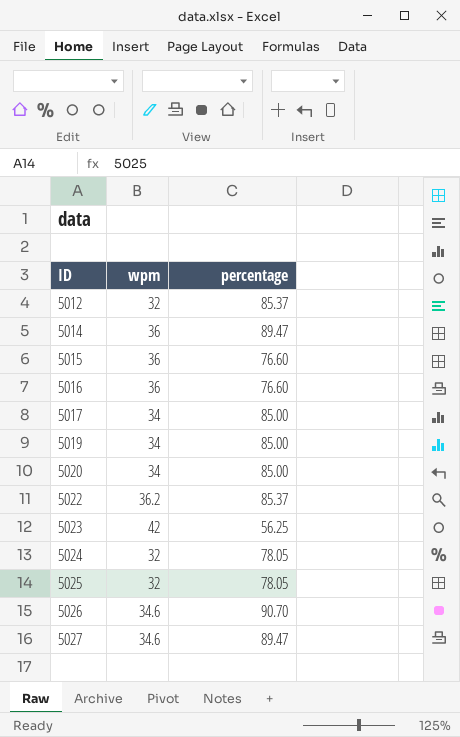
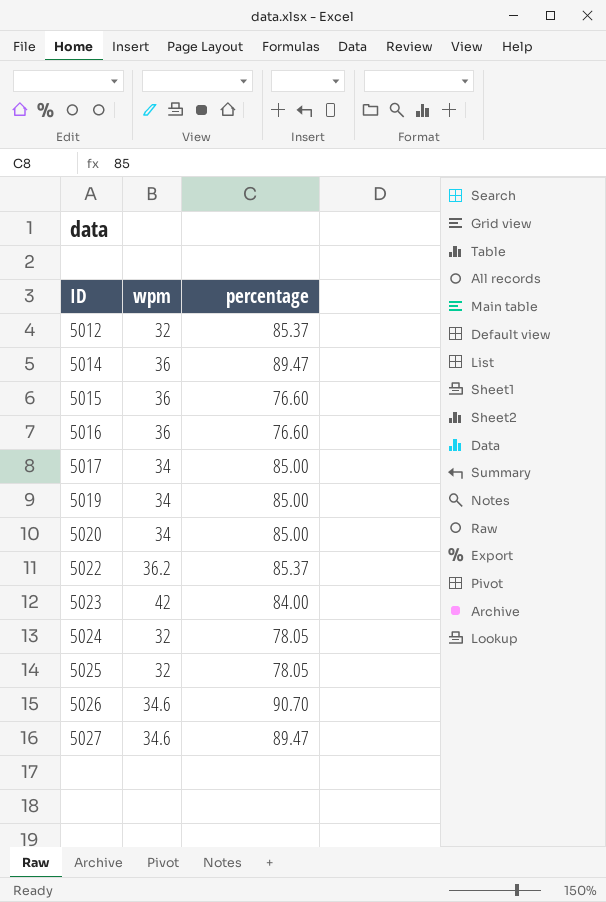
5023 | percentage: 56.25 -> 84.00

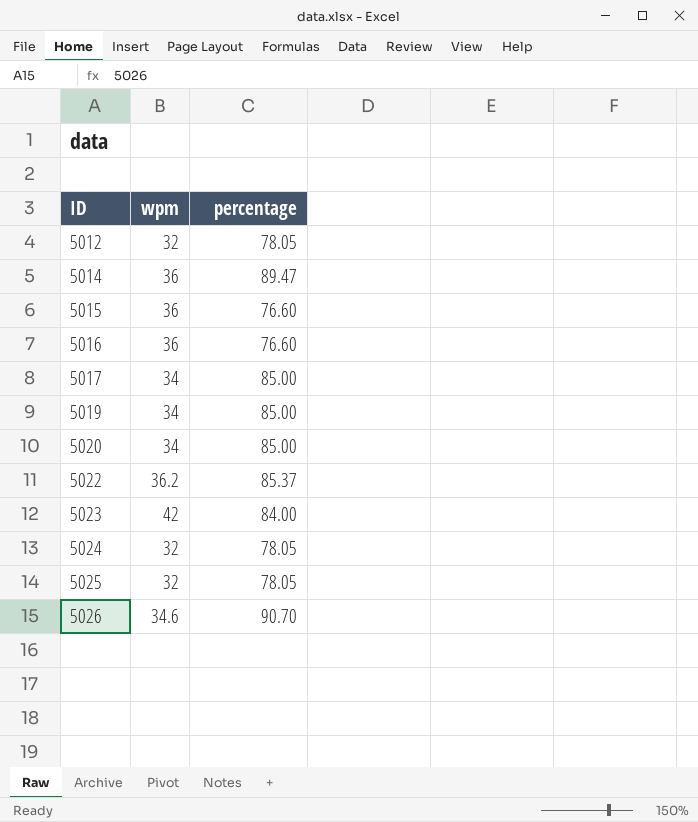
row 5027: 34.6 | 89.47 -> none
5012 | percentage: 85.37 -> 78.05

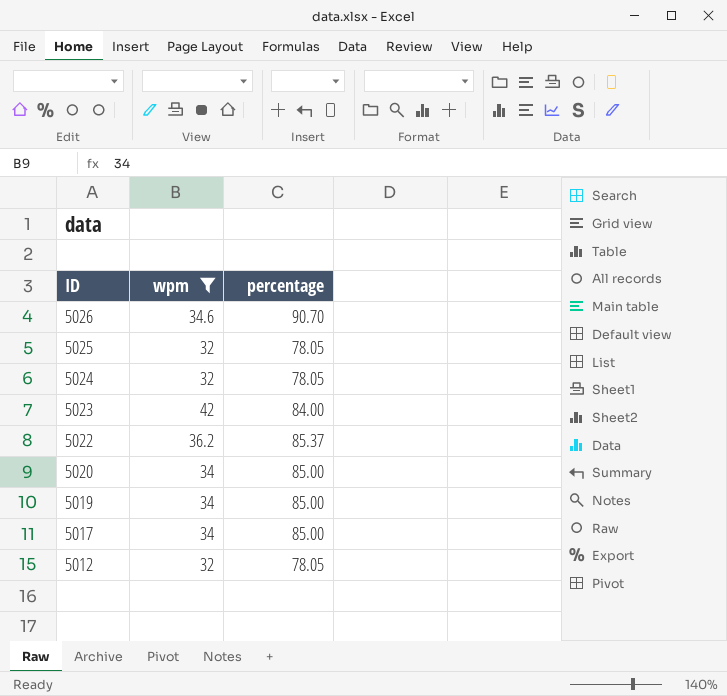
filter: none -> wpm != 36
row order: ID ascending -> ID descending

